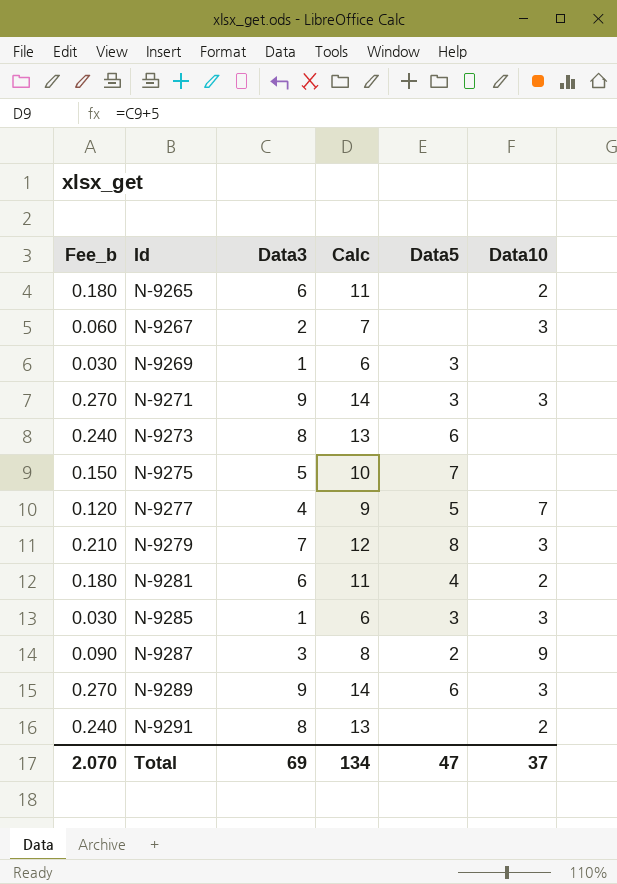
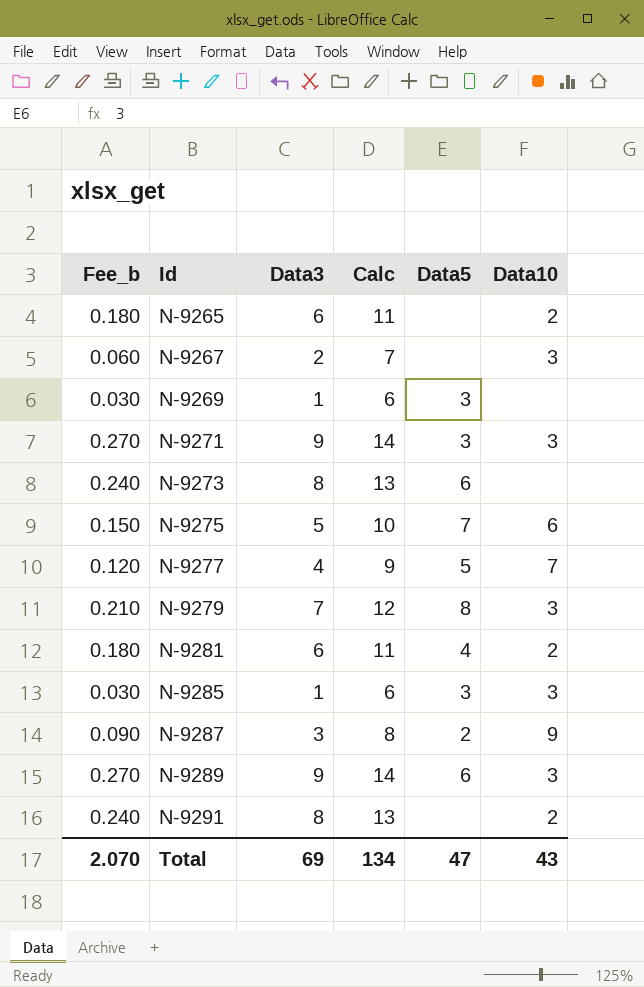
N-9275 | Data10: none -> 6
Total | Data10: 37 -> 43

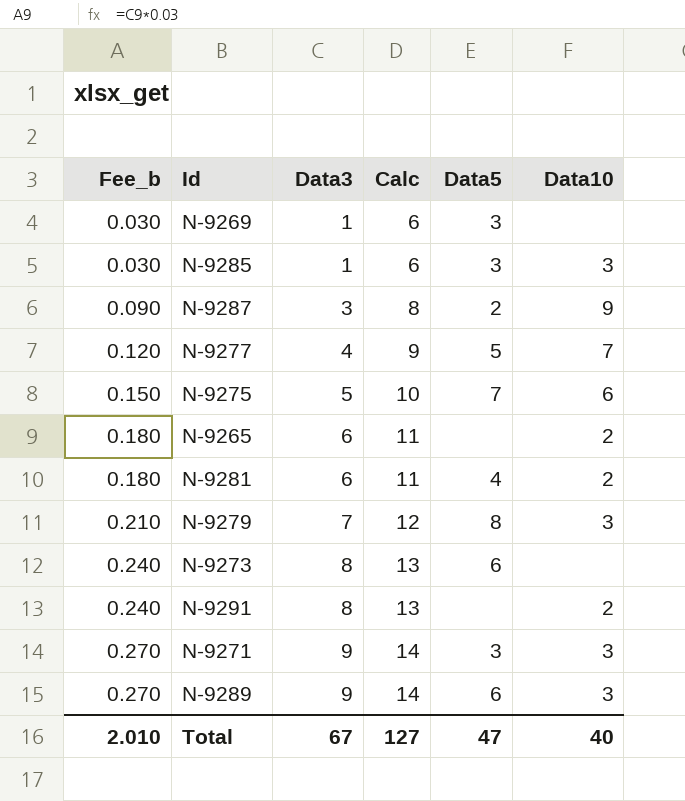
row order: Id ascending -> Fee_b ascending
row N-9267: 0.060 | 2 | 7 | none | 3 -> none
Total | Fee_b: 2.070 -> 2.010
Total | Data3: 69 -> 67
Total | Calc: 134 -> 127
Total | Data10: 43 -> 40

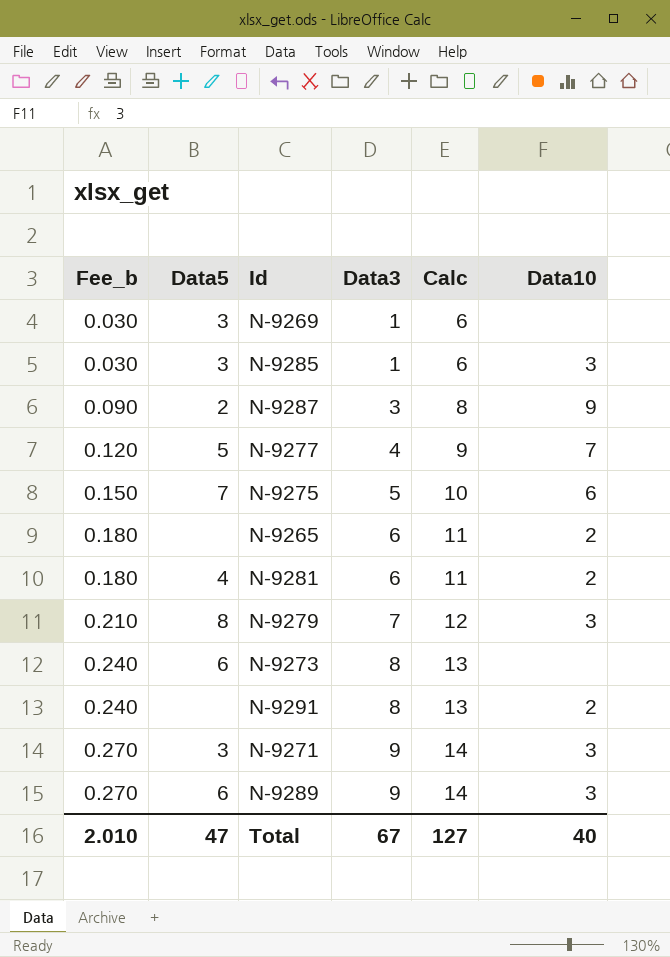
column Data5 | position: 5 -> 2

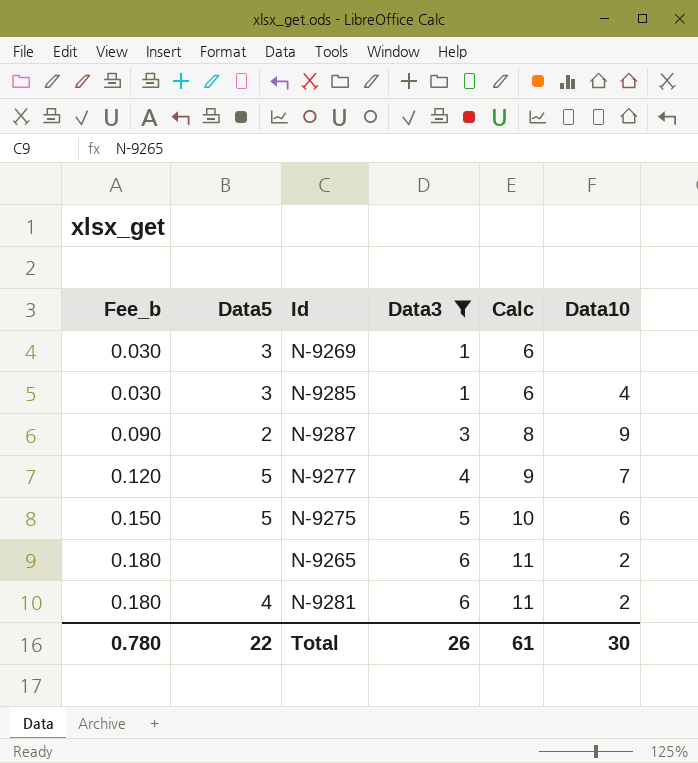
filter: none -> Data3 <= 6
N-9285 | Data10: 3 -> 4
N-9275 | Data5: 7 -> 5
Total | Fee_b: 2.010 -> 0.780
Total | Data5: 47 -> 22
Total | Data3: 67 -> 26
Total | Calc: 127 -> 61
Total | Data10: 40 -> 30

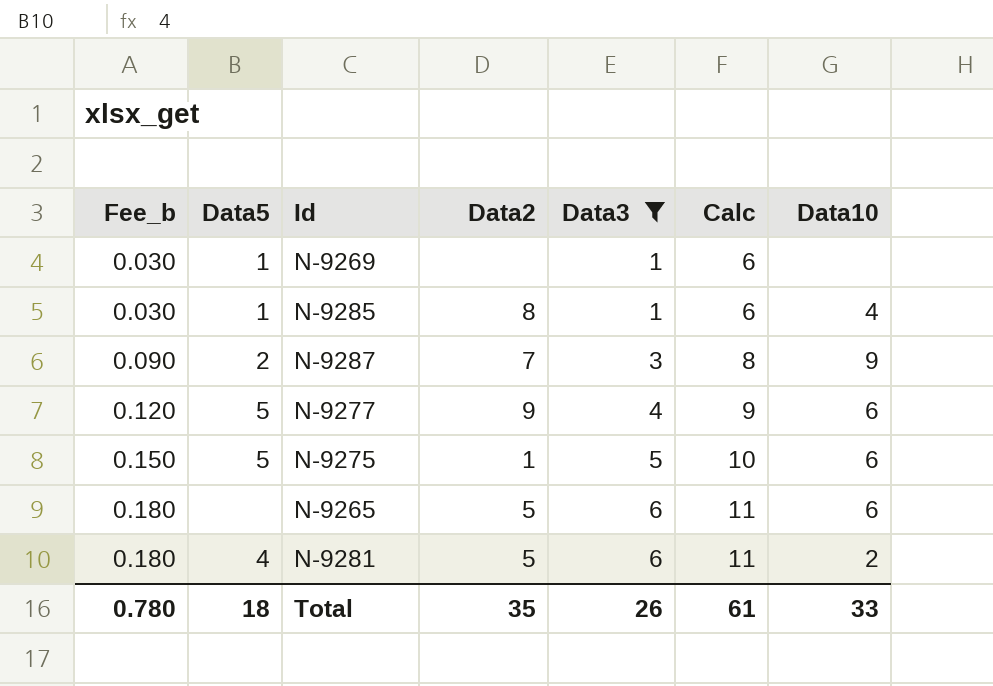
column Data2 | position: none -> 4
N-9269 | Data5: 3 -> 1
N-9285 | Data5: 3 -> 1
N-9277 | Data10: 7 -> 6
N-9265 | Data10: 2 -> 6
Total | Data5: 22 -> 18
Total | Data10: 30 -> 33

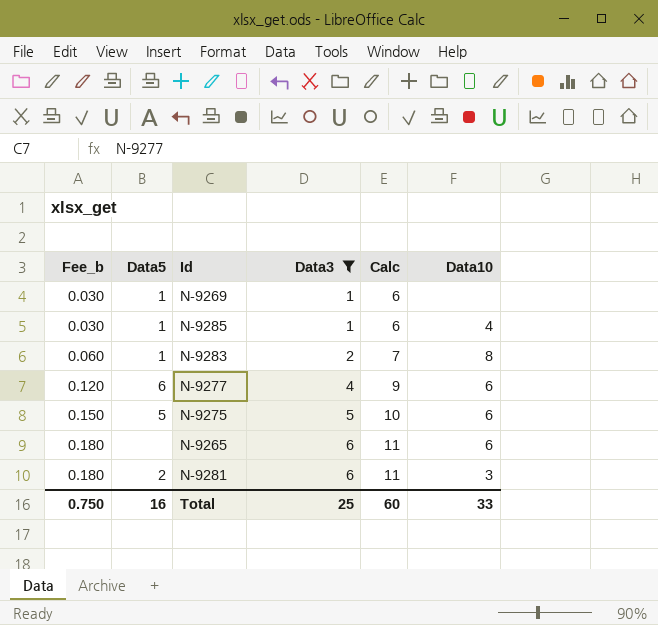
column Data2 | position: 4 -> none
row N-9287: 0.090 | 2 | 7 | 3 | 8 | 9 -> none
row N-9283: none -> 0.060 | 1 | 2 | 7 | 8
N-9277 | Data5: 5 -> 6
N-9281 | Data5: 4 -> 2
N-9281 | Data10: 2 -> 3
Total | Fee_b: 0.780 -> 0.750
Total | Data5: 18 -> 16
Total | Data3: 26 -> 25
Total | Calc: 61 -> 60

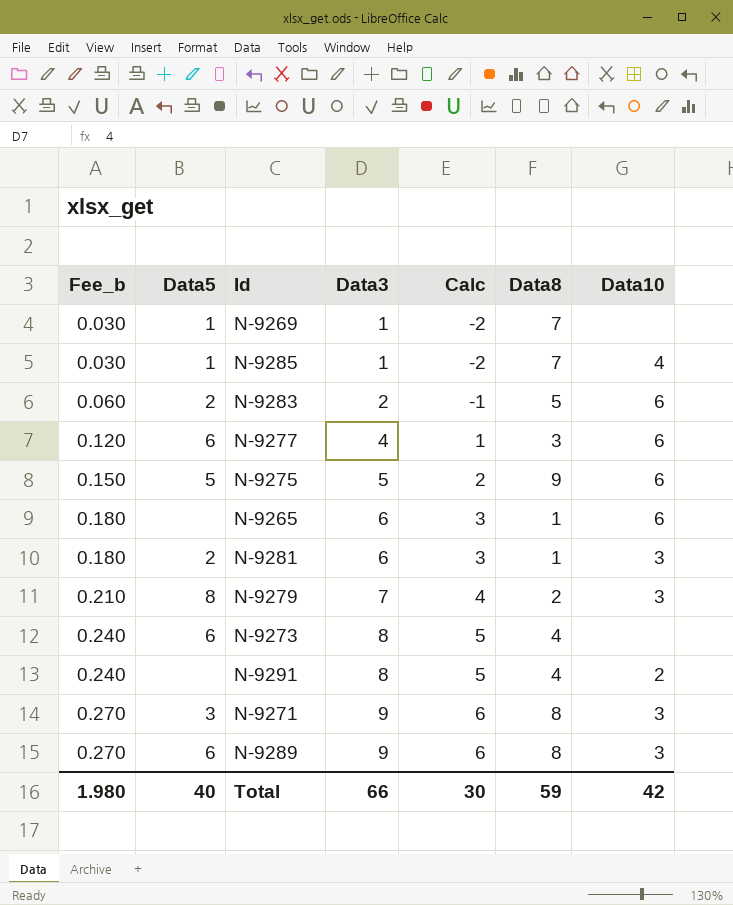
filter: Data3 <= 6 -> none
column Calc | formula: [Data3] + 5 -> [Data3] - 3
column Data8 | position: none -> 6
N-9283 | Data5: 1 -> 2
N-9283 | Data10: 8 -> 6
Total | Fee_b: 0.750 -> 1.980
Total | Data5: 16 -> 40
Total | Data3: 25 -> 66
Total | Calc: 60 -> 30
Total | Data10: 33 -> 42

